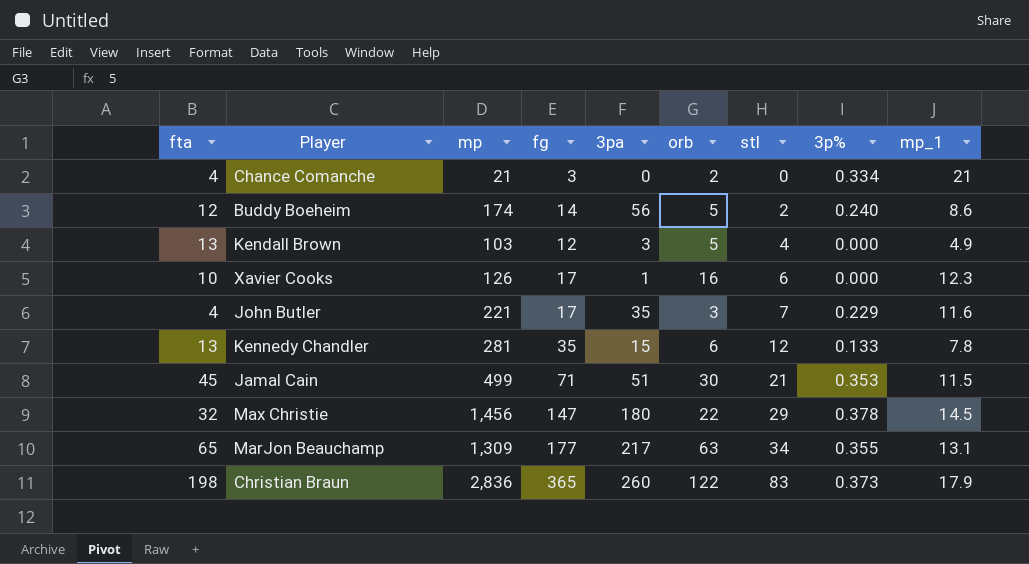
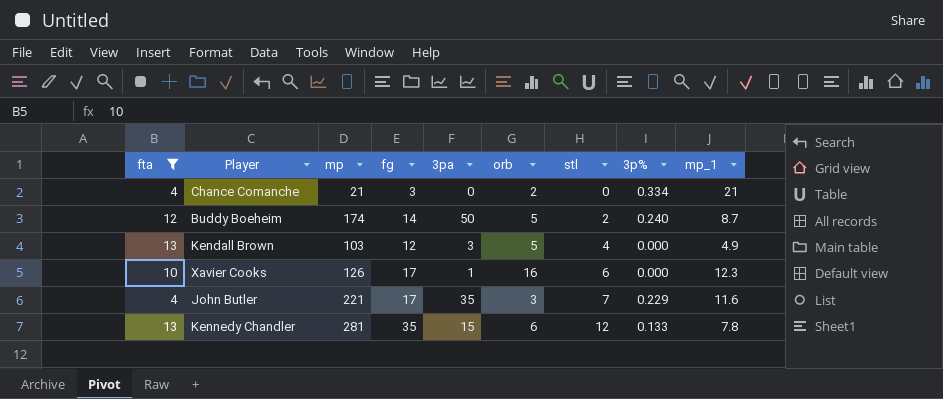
filter: none -> fta <= 13
Buddy Boeheim | 3pa: 56 -> 50
Buddy Boeheim | mp_1: 8.6 -> 8.7

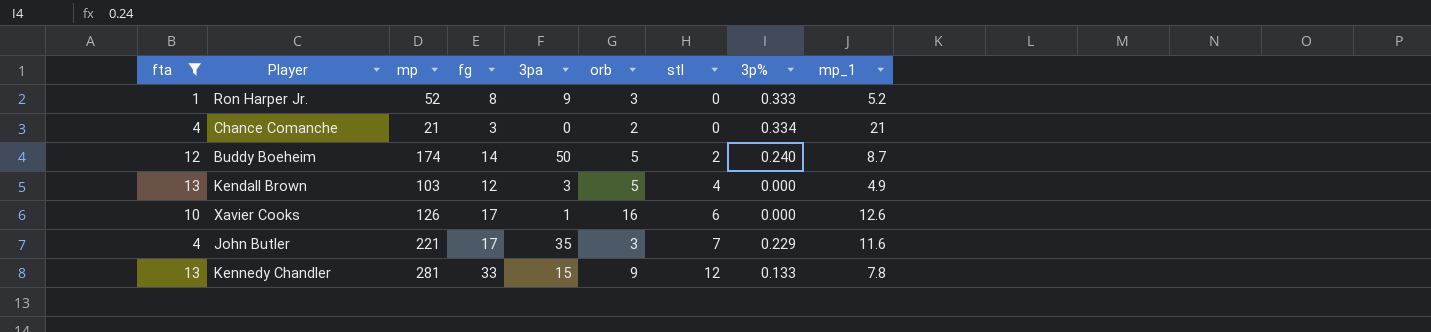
row Ron Harper Jr.: none -> 1 | 52 | 8 | 9 | 3 | 0 | 0.333 | 5.2
Xavier Cooks | mp_1: 12.3 -> 12.6
Kennedy Chandler | fg: 35 -> 33
Kennedy Chandler | orb: 6 -> 9

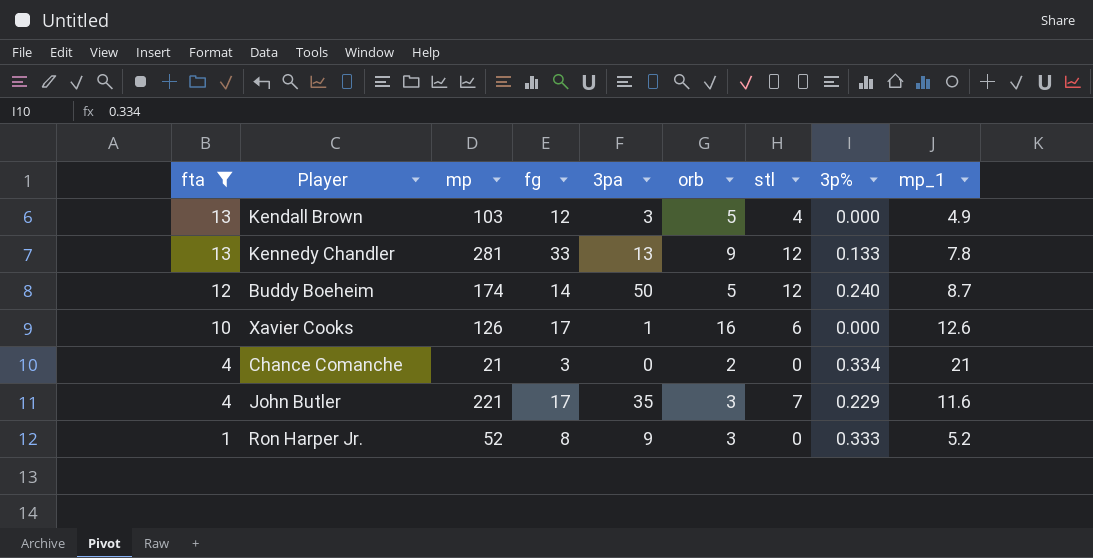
row order: stl ascending -> fta descending
Kennedy Chandler | 3pa: 15 -> 13
Buddy Boeheim | stl: 2 -> 12

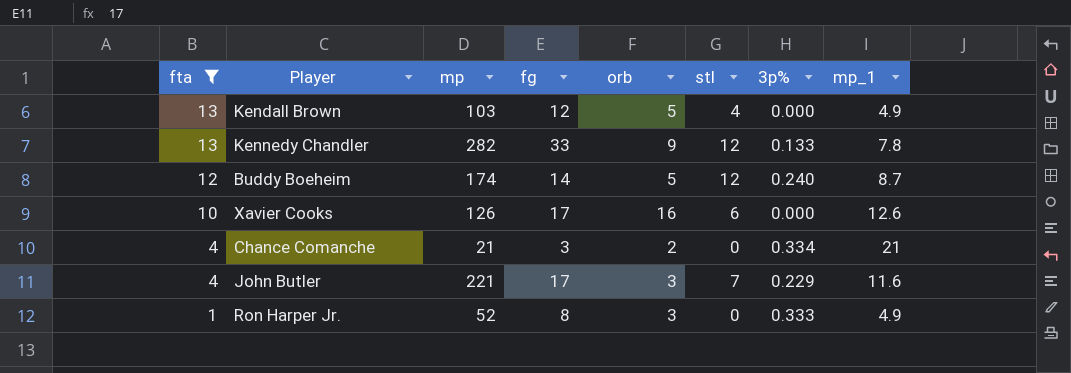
column 3pa | position: 5 -> none
Kennedy Chandler | mp: 281 -> 282
Ron Harper Jr. | mp_1: 5.2 -> 4.9

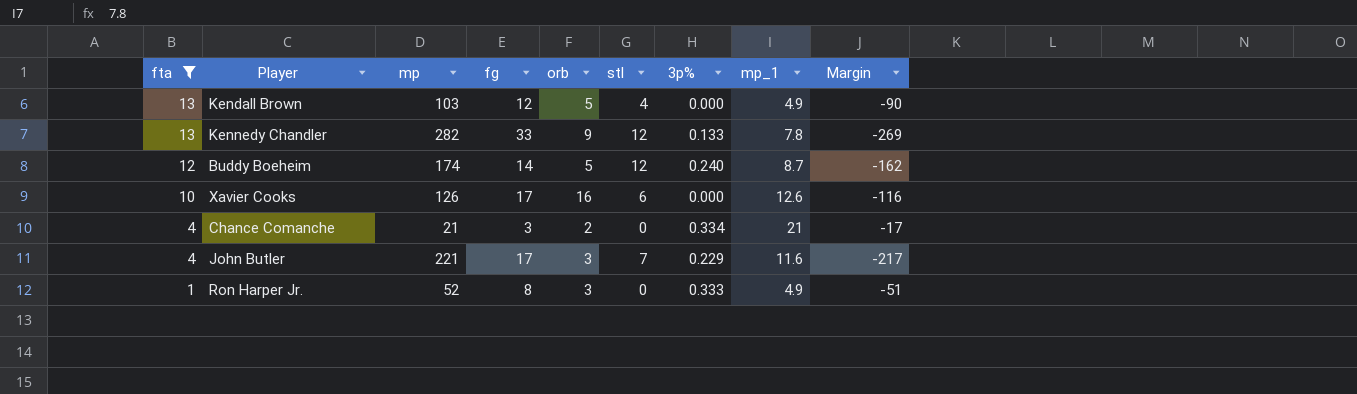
column Margin | formula: none -> [fta] - [mp]

